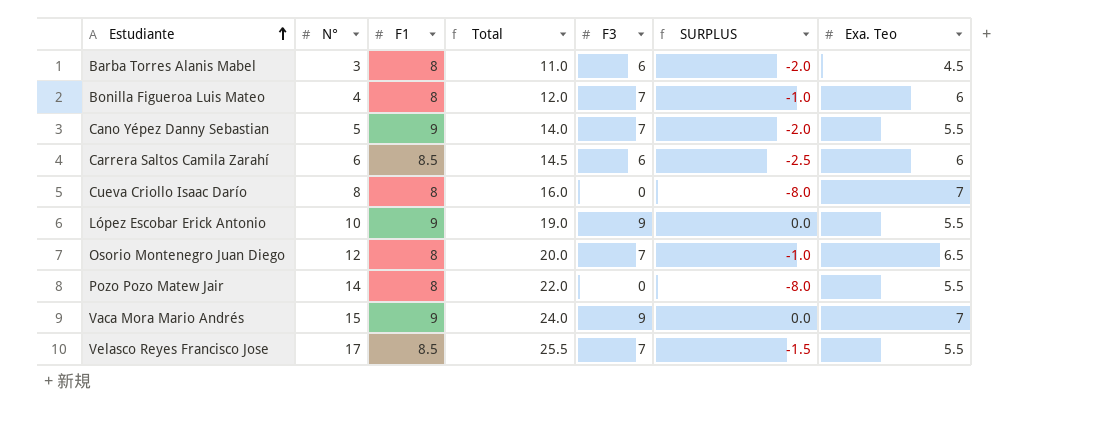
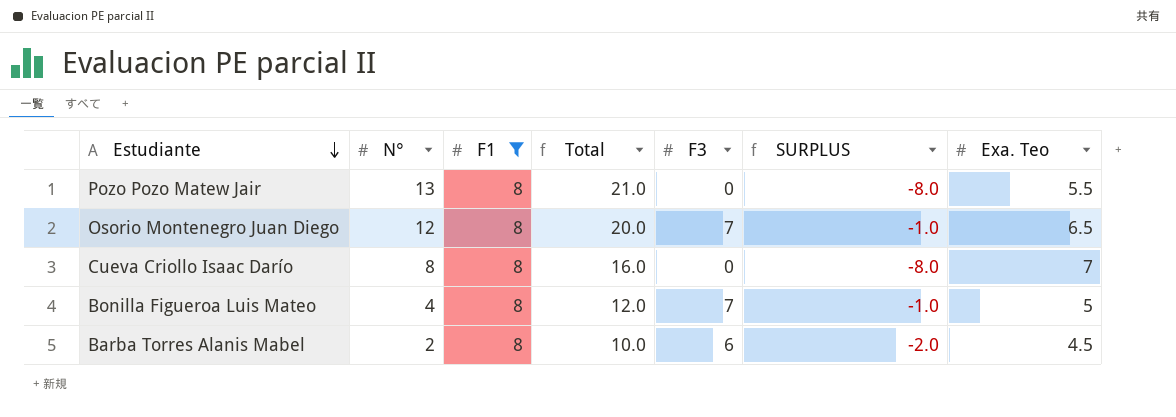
filter: none -> F1 = 8
row order: Estudiante ascending -> Estudiante descending
Pozo Pozo Matew Jair | N°: 14 -> 13
Pozo Pozo Matew Jair | Total: 22.0 -> 21.0
Bonilla Figueroa Luis Mateo | Exa. Teo: 6 -> 5
Barba Torres Alanis Mabel | N°: 3 -> 2
Barba Torres Alanis Mabel | Total: 11.0 -> 10.0

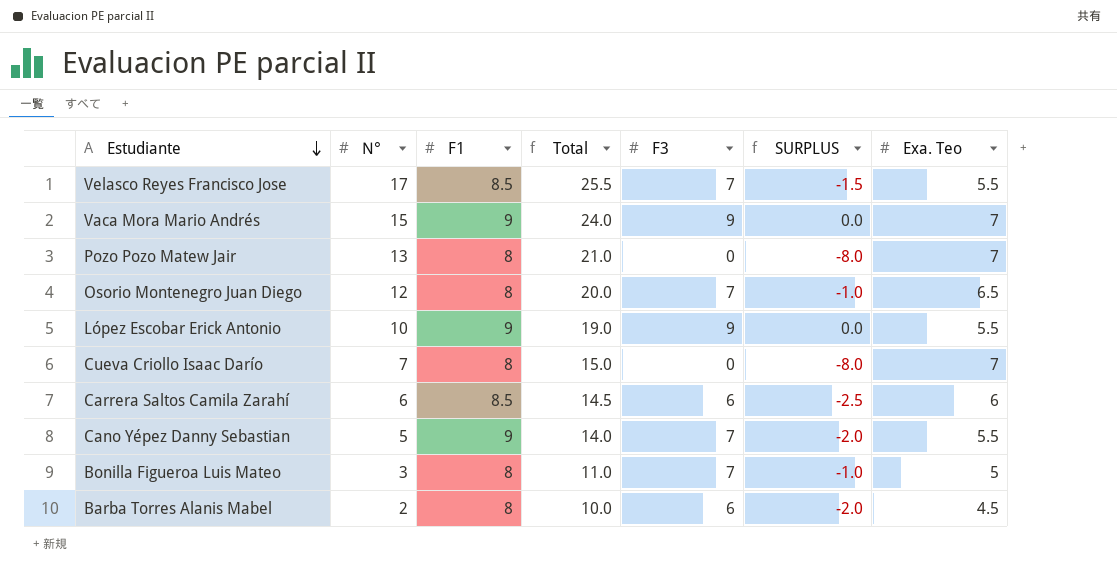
filter: F1 = 8 -> none
Pozo Pozo Matew Jair | Exa. Teo: 5.5 -> 7
Cueva Criollo Isaac Darío | N°: 8 -> 7
Cueva Criollo Isaac Darío | Total: 16.0 -> 15.0
Bonilla Figueroa Luis Mateo | N°: 4 -> 3
Bonilla Figueroa Luis Mateo | Total: 12.0 -> 11.0

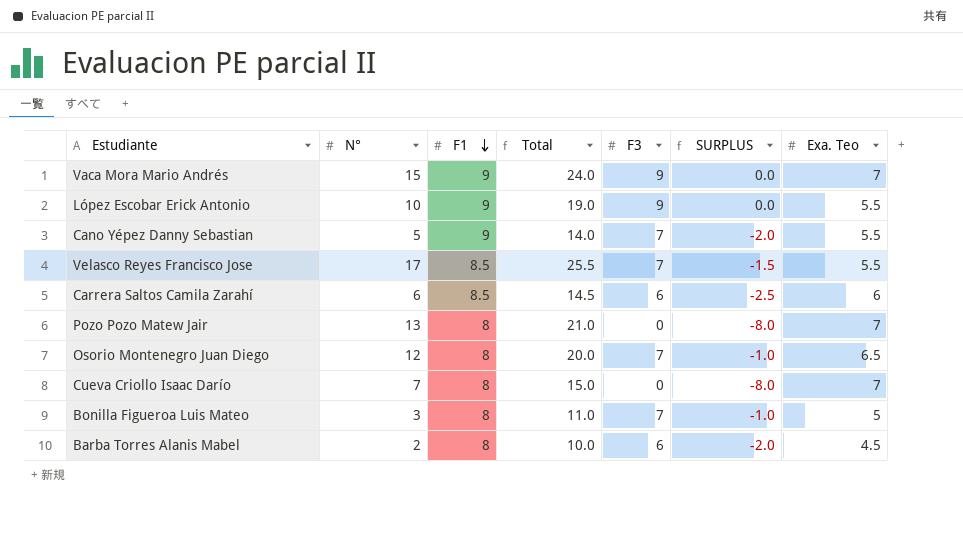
row order: Estudiante descending -> F1 descending

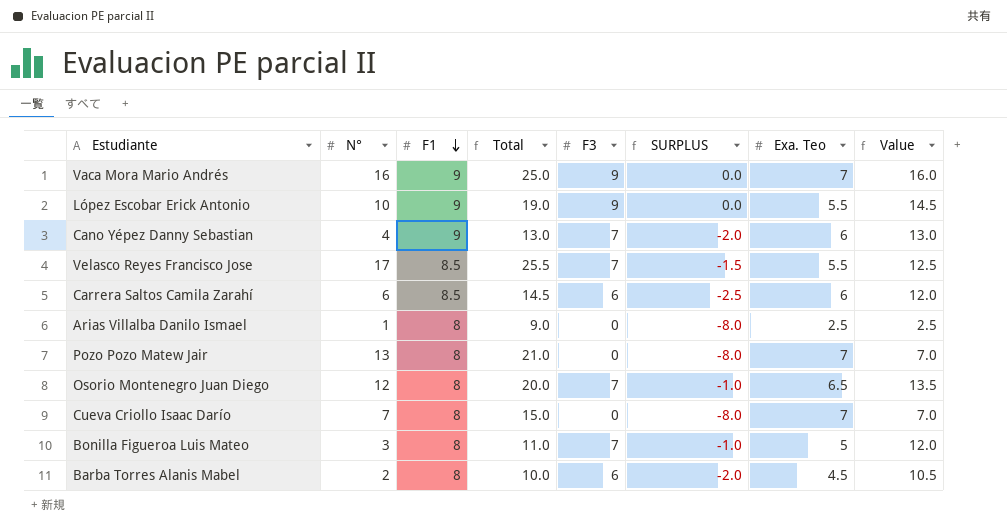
column Value | formula: none -> [F3] + [Exa. Teo]
Vaca Mora Mario Andrés | N°: 15 -> 16
Vaca Mora Mario Andrés | Total: 24.0 -> 25.0
Cano Yépez Danny Sebastian | N°: 5 -> 4
Cano Yépez Danny Sebastian | Total: 14.0 -> 13.0
Cano Yépez Danny Sebastian | Exa. Teo: 5.5 -> 6
row Arias Villalba Danilo Ismael: none -> 1 | 8 | 9.0 | 0 | -8.0 | 2.5 | 2.5

